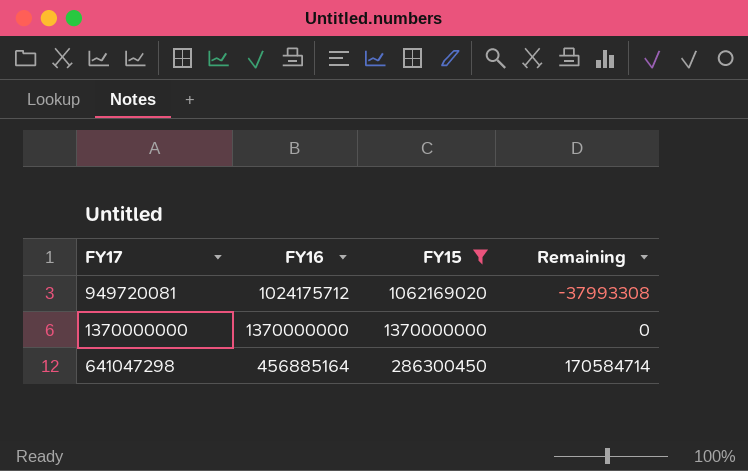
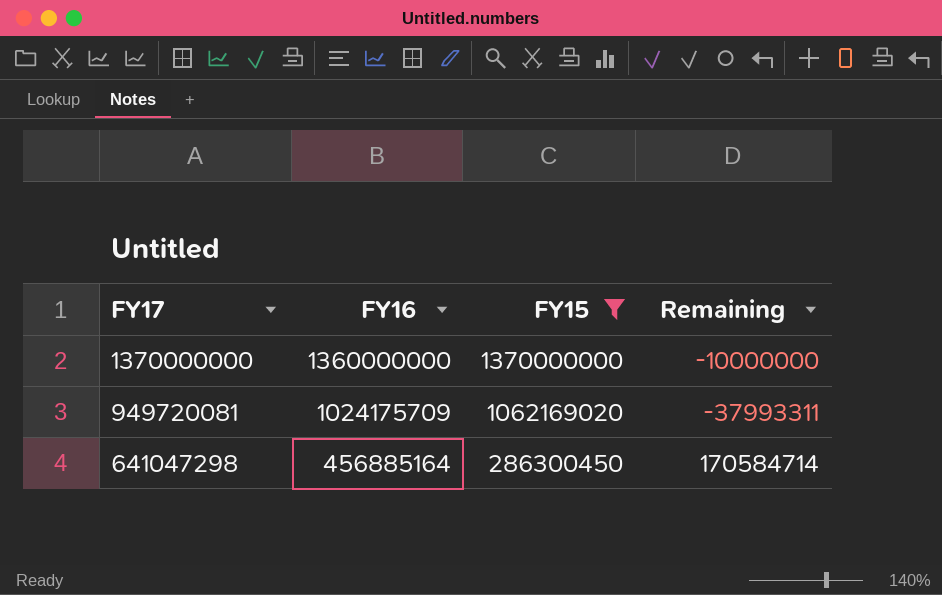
row order: Remaining ascending -> FY17 descending
1370000000 | FY16: 1370000000 -> 1360000000
1370000000 | Remaining: 0 -> -10000000
949720081 | FY16: 1024175712 -> 1024175709
949720081 | Remaining: -37993308 -> -37993311

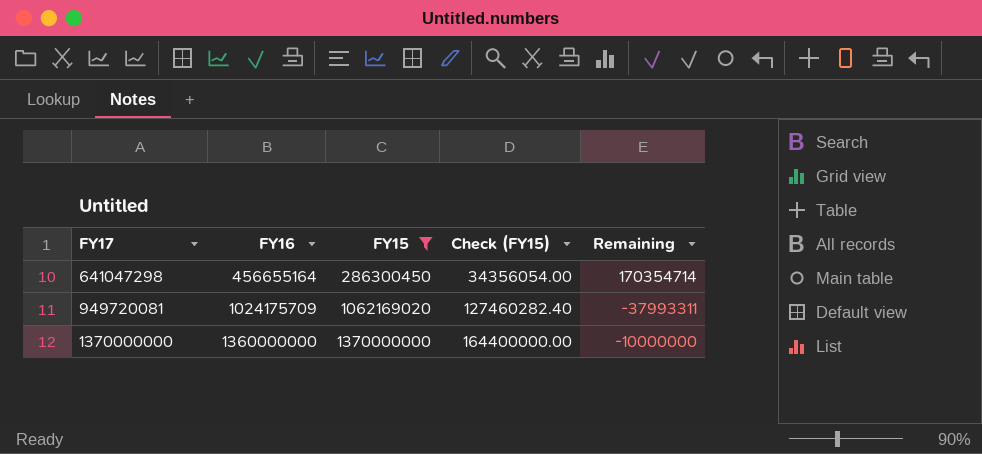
row order: FY17 descending -> FY17 ascending
column Check (FY15) | formula: none -> [FY15] * 0.12
641047298 | FY16: 456885164 -> 456655164
641047298 | Remaining: 170584714 -> 170354714

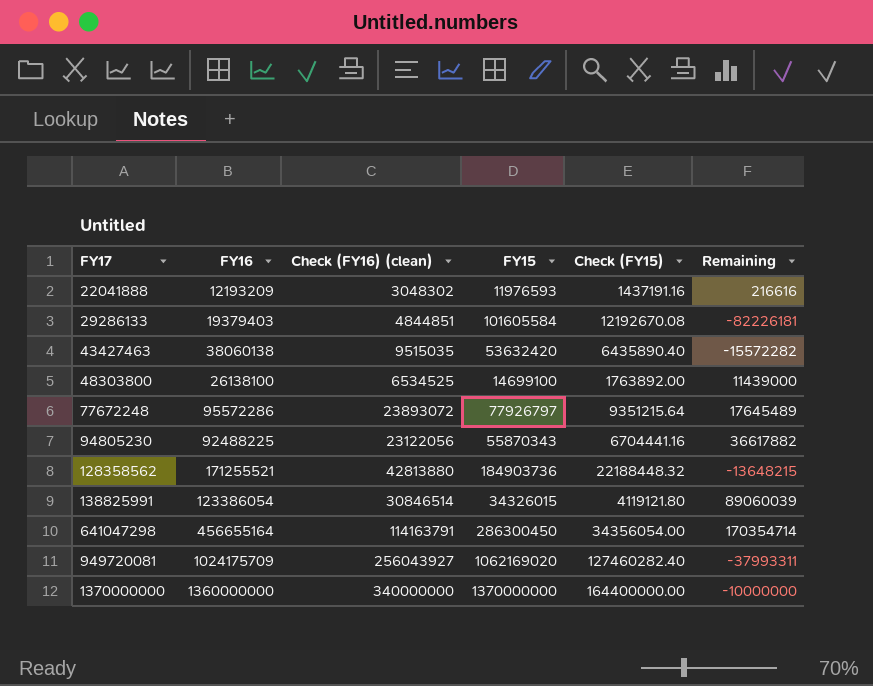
filter: FY15 >= 286300450 -> none
column Check (FY16) (clean) | formula: none -> [FY16] * 0.25

